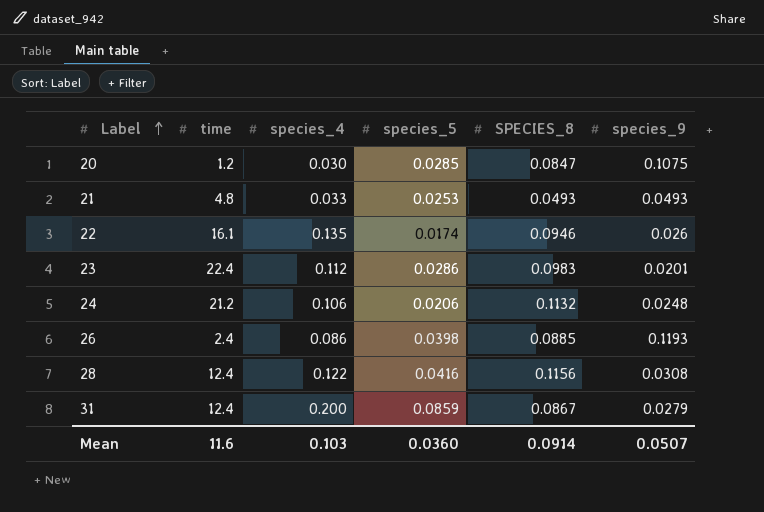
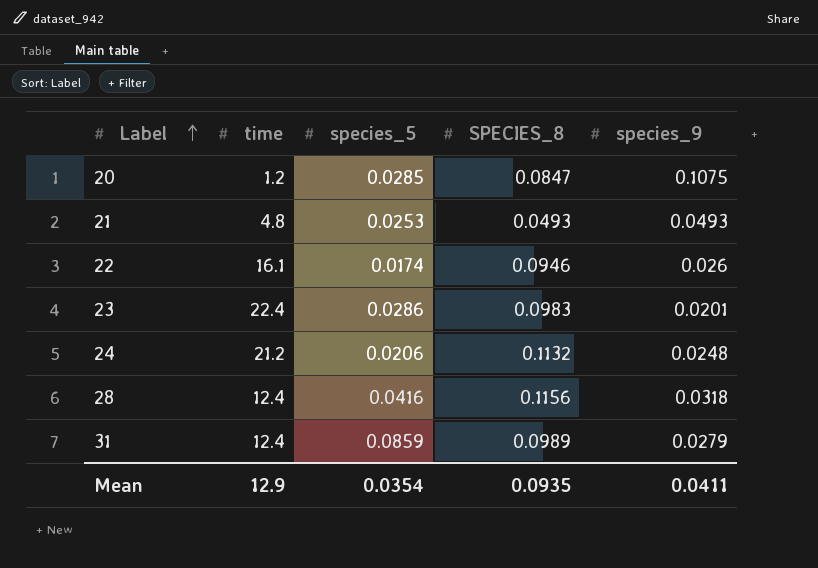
column species_4 | position: 3 -> none
row 26: 2.4 | 0.086 | 0.0398 | 0.0885 | 0.1193 -> none
28 | species_9: 0.0308 -> 0.0318
31 | SPECIES_8: 0.0867 -> 0.0989
Mean | time: 11.6 -> 12.9
Mean | species_5: 0.0360 -> 0.0354
Mean | SPECIES_8: 0.0914 -> 0.0935
Mean | species_9: 0.0507 -> 0.0411

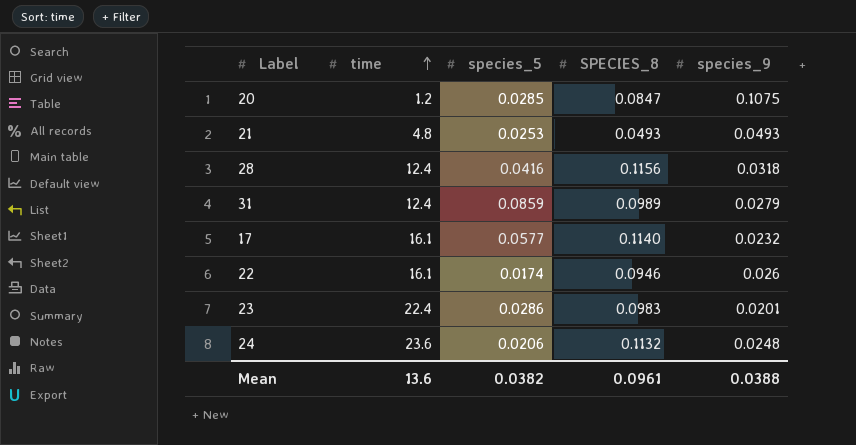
row order: Label ascending -> time ascending
row 17: none -> 16.1 | 0.0577 | 0.1140 | 0.0232
24 | time: 21.2 -> 23.6
Mean | time: 12.9 -> 13.6
Mean | species_5: 0.0354 -> 0.0382
Mean | SPECIES_8: 0.0935 -> 0.0961
Mean | species_9: 0.0411 -> 0.0388

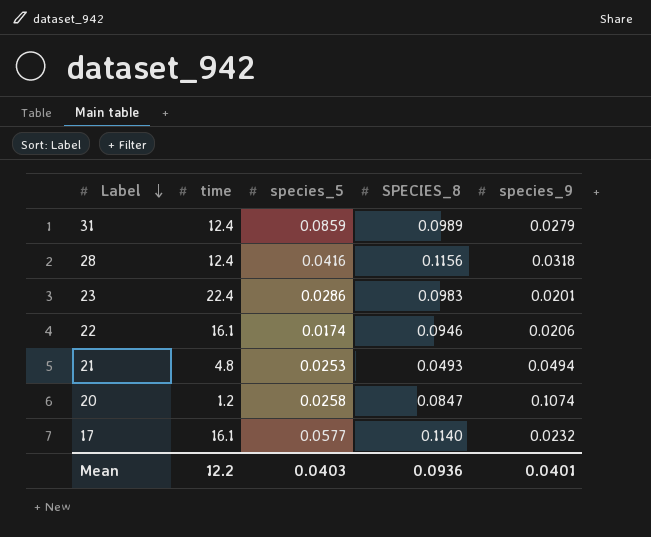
row order: time ascending -> Label descending
row 24: 23.6 | 0.0206 | 0.1132 | 0.0248 -> none
22 | species_9: 0.026 -> 0.0206
21 | species_9: 0.0493 -> 0.0494
20 | species_5: 0.0285 -> 0.0258
20 | species_9: 0.1075 -> 0.1074
Mean | time: 13.6 -> 12.2
Mean | species_5: 0.0382 -> 0.0403
Mean | SPECIES_8: 0.0961 -> 0.0936
Mean | species_9: 0.0388 -> 0.0401

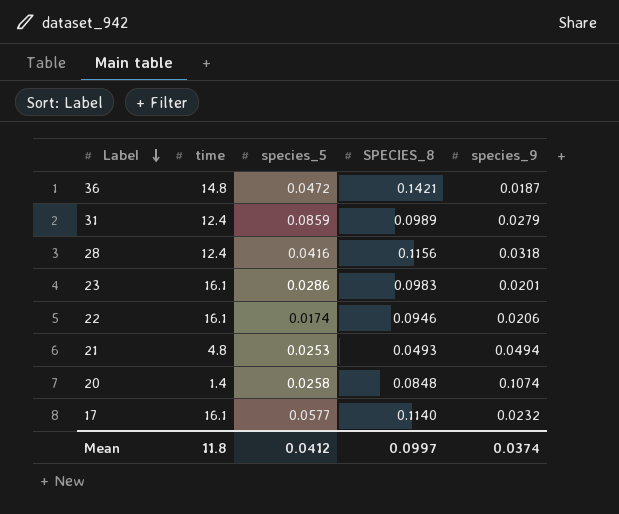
row 36: none -> 14.8 | 0.0472 | 0.1421 | 0.0187
23 | time: 22.4 -> 16.1
20 | time: 1.2 -> 1.4
20 | SPECIES_8: 0.0847 -> 0.0848
Mean | time: 12.2 -> 11.8
Mean | species_5: 0.0403 -> 0.0412
Mean | SPECIES_8: 0.0936 -> 0.0997
Mean | species_9: 0.0401 -> 0.0374

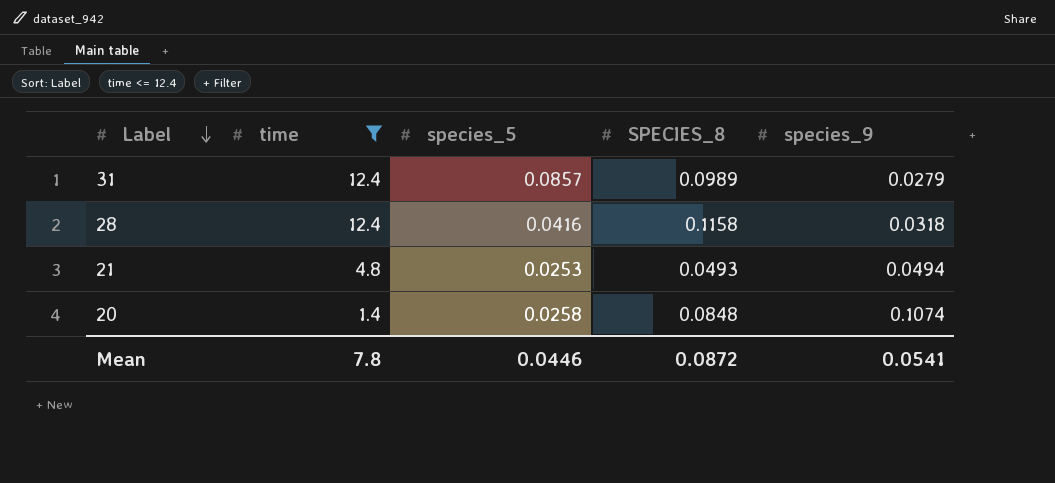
filter: none -> time <= 12.4
31 | species_5: 0.0859 -> 0.0857
28 | SPECIES_8: 0.1156 -> 0.1158
Mean | time: 11.8 -> 7.8
Mean | species_5: 0.0412 -> 0.0446
Mean | SPECIES_8: 0.0997 -> 0.0872
Mean | species_9: 0.0374 -> 0.0541

